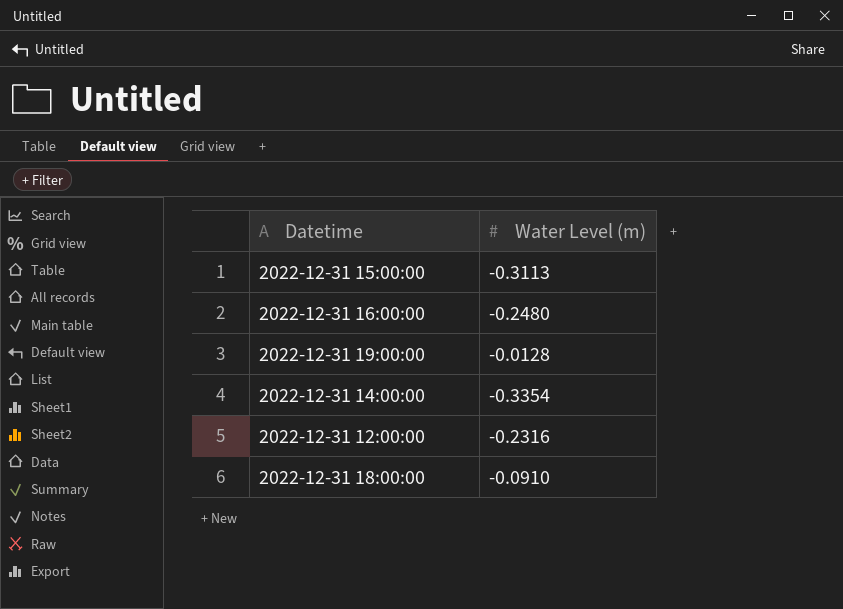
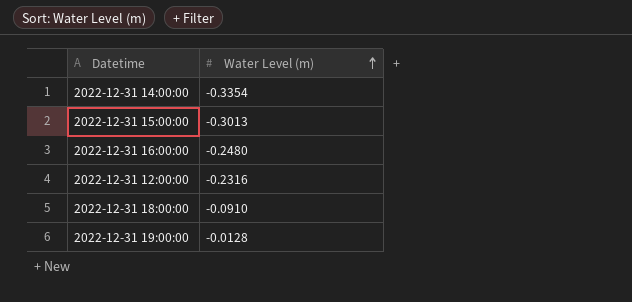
row order: none -> Water Level (m) ascending
2022-12-31 15:00:00 | Water Level (m): -0.3113 -> -0.3013

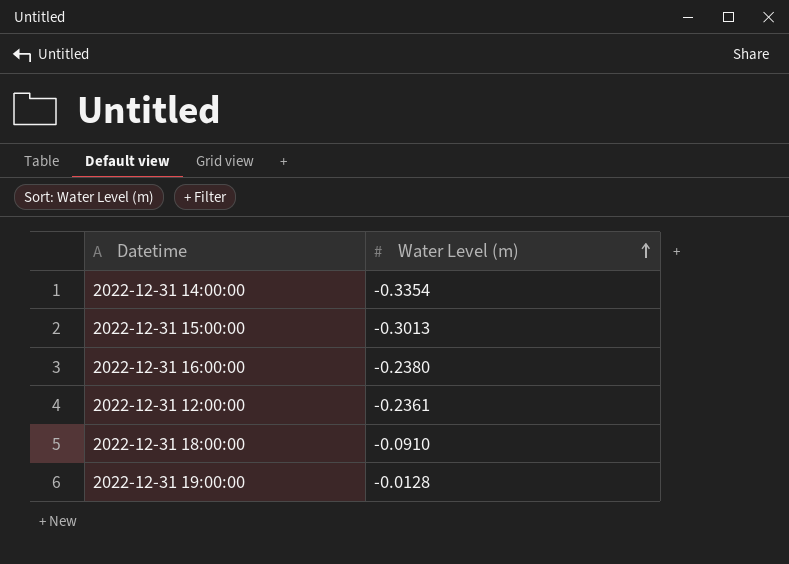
2022-12-31 16:00:00 | Water Level (m): -0.2480 -> -0.2380
2022-12-31 12:00:00 | Water Level (m): -0.2316 -> -0.2361

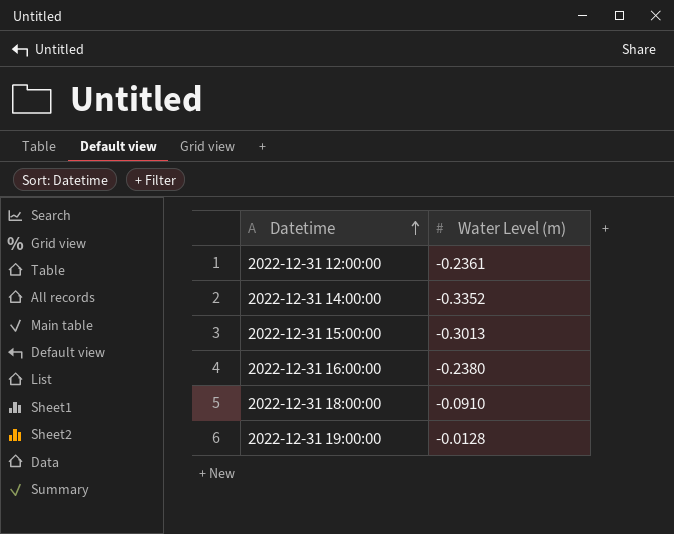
row order: Water Level (m) ascending -> Datetime ascending
2022-12-31 14:00:00 | Water Level (m): -0.3354 -> -0.3352

